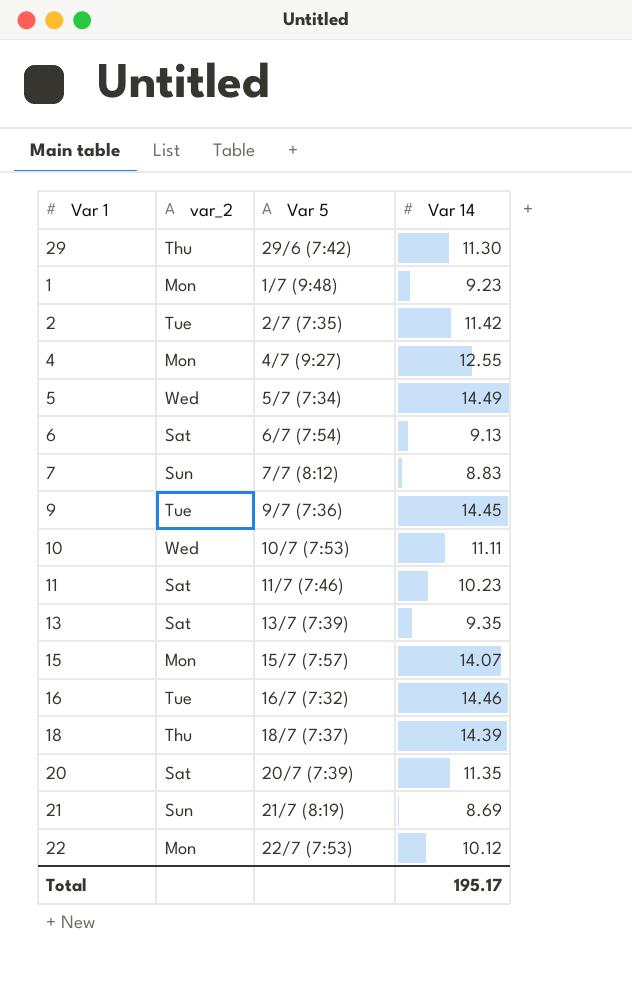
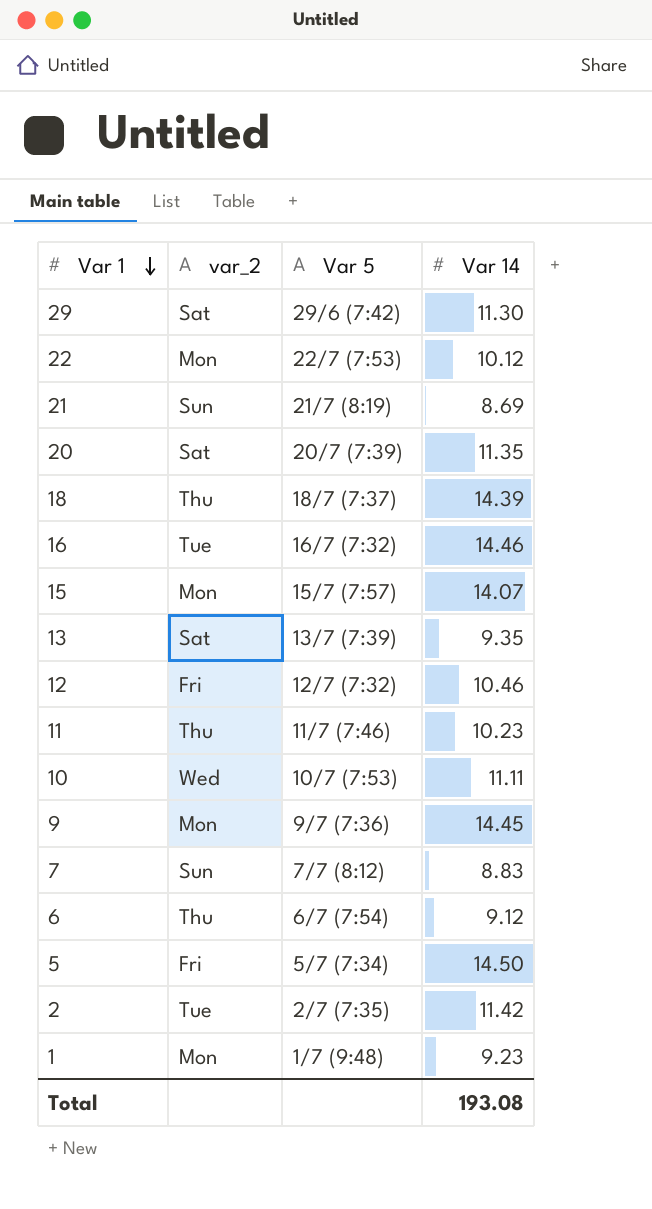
row order: none -> Var 1 descending
row 4: Mon | 4/7 (9:27) | 12.55 -> none
29 | var_2: Thu -> Sat
row 12: none -> Fri | 12/7 (7:32) | 10.46
11 | var_2: Sat -> Thu
9 | var_2: Tue -> Mon
6 | var_2: Sat -> Thu
6 | Var 14: 9.13 -> 9.12
5 | var_2: Wed -> Fri
5 | Var 14: 14.49 -> 14.50
Total | Var 14: 195.17 -> 193.08

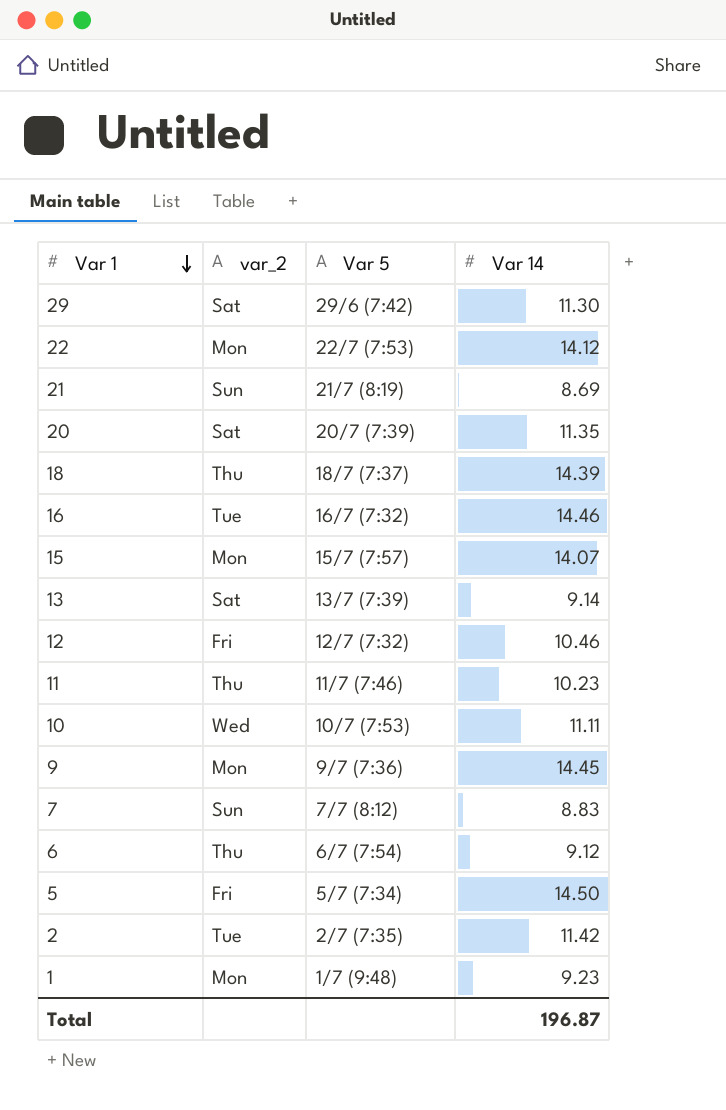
22 | Var 14: 10.12 -> 14.12
13 | Var 14: 9.35 -> 9.14
Total | Var 14: 193.08 -> 196.87

